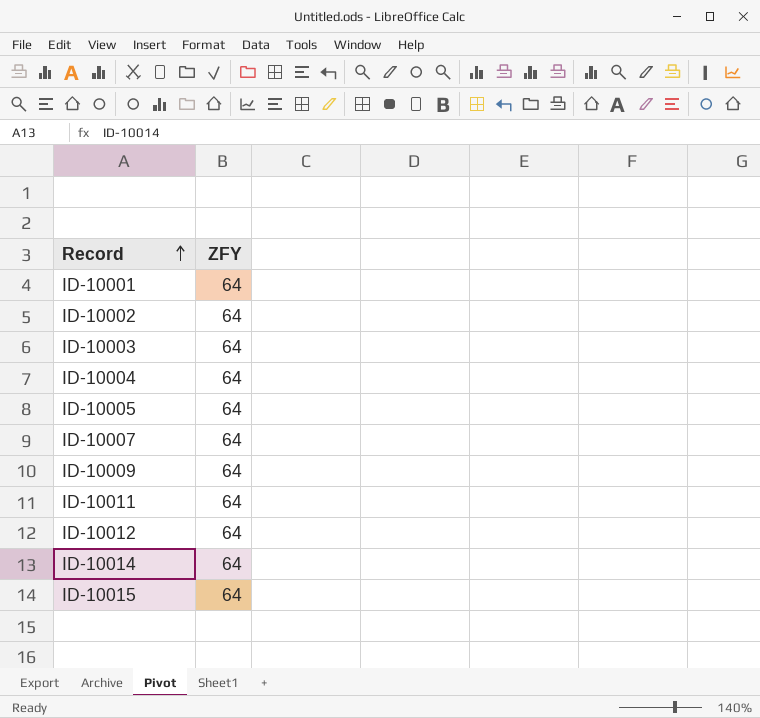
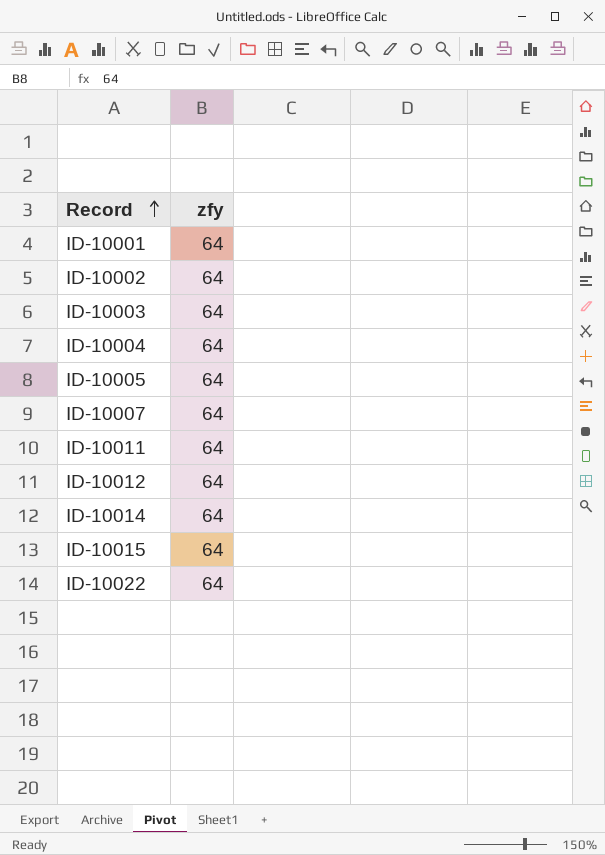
column name: ZFY -> zfy
row ID-10009: 64 -> none
row ID-10022: none -> 64

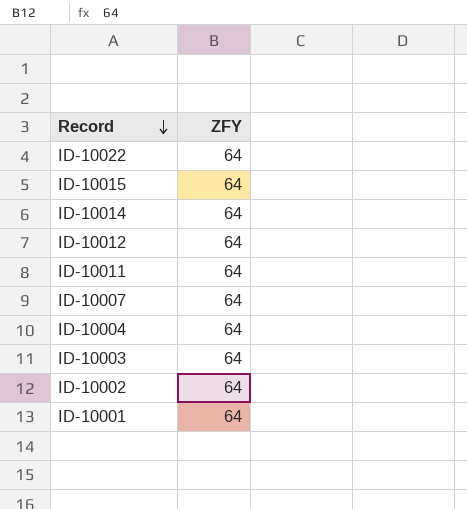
row order: Record ascending -> Record descending
column name: zfy -> ZFY
row ID-10005: 64 -> none

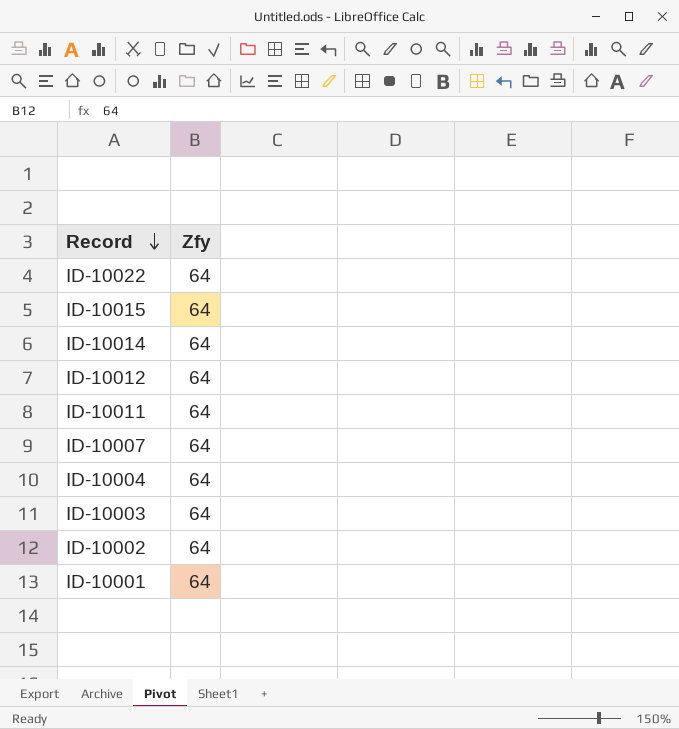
column name: ZFY -> Zfy

